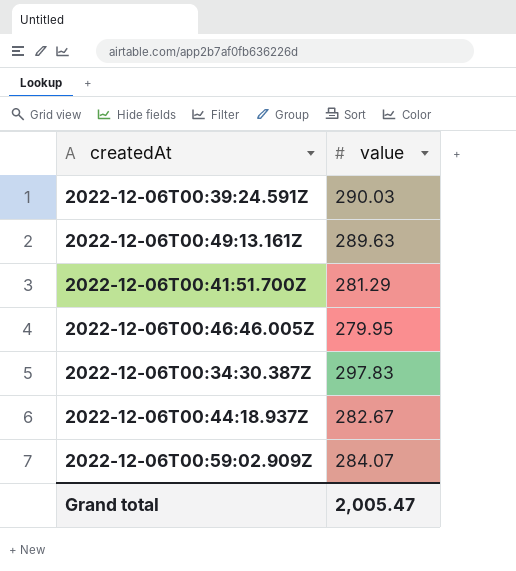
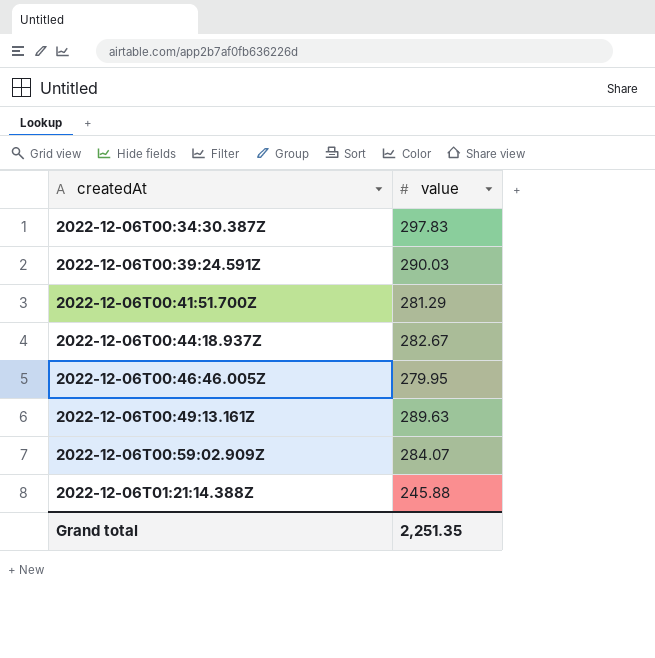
row order: none -> createdAt ascending
row 2022-12-06T01:21:14.388Z: none -> 245.88
Grand total | value: 2,005.47 -> 2,251.35

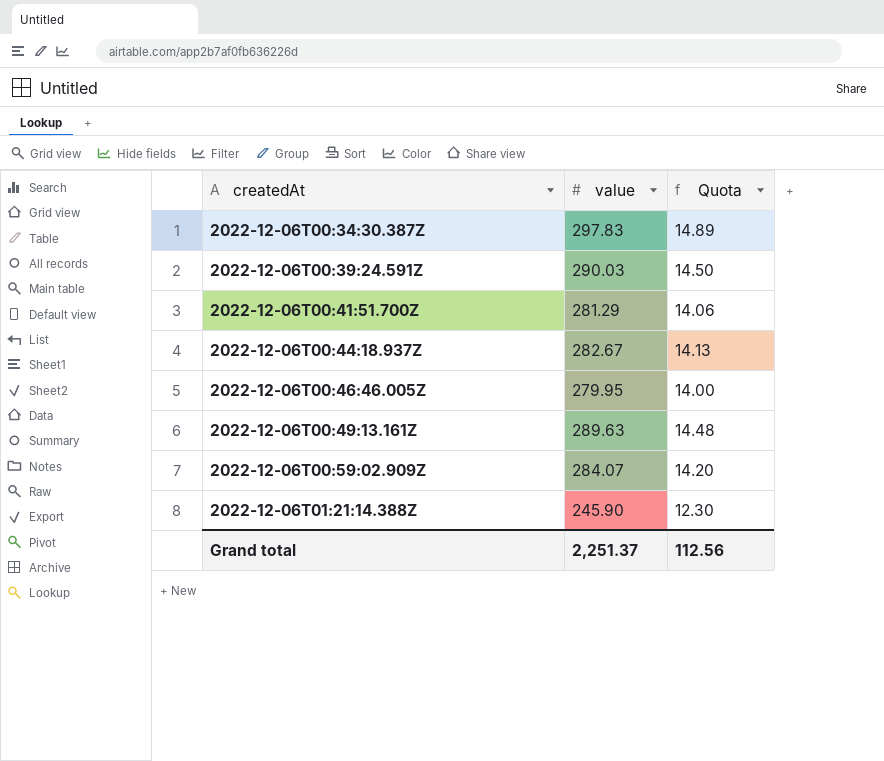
column Quota | formula: none -> [value] * 0.05
2022-12-06T01:21:14.388Z | value: 245.88 -> 245.90
Grand total | value: 2,251.35 -> 2,251.37

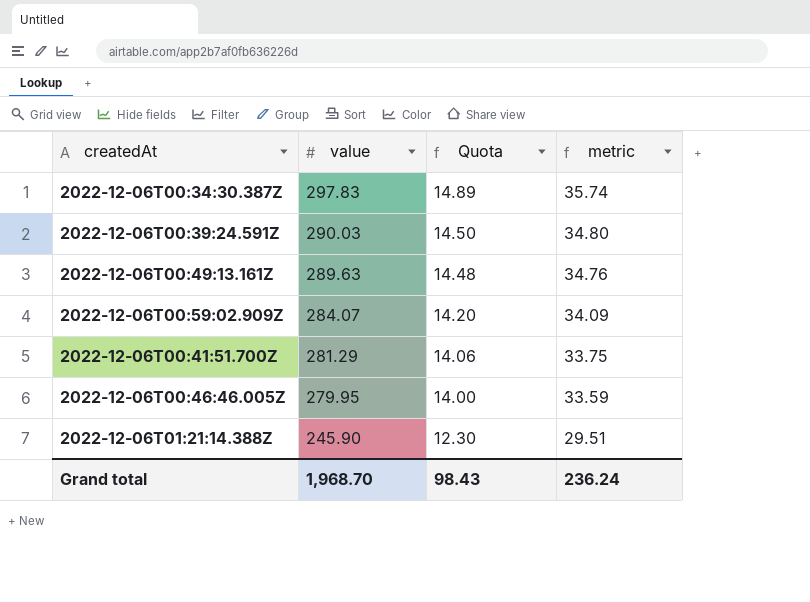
row order: createdAt ascending -> value descending
column metric | formula: none -> [value] * 0.12
row 2022-12-06T00:44:18.937Z: 282.67 | 14.13 -> none
Grand total | value: 2,251.37 -> 1,968.70
Grand total | Quota: 112.56 -> 98.43

